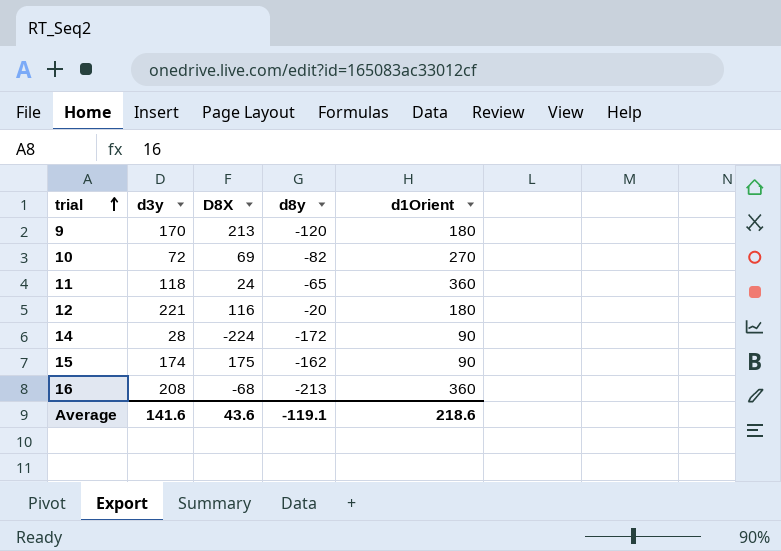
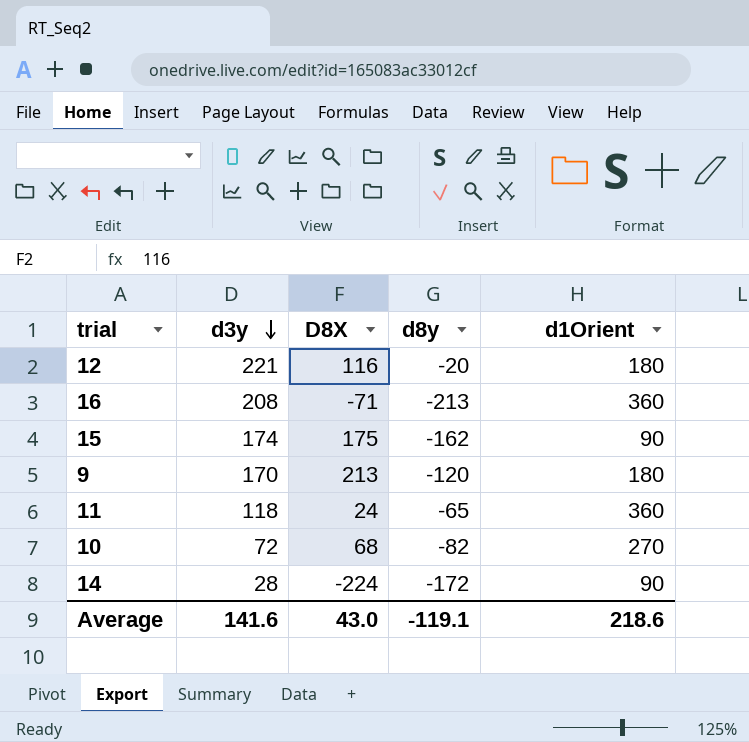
row order: trial ascending -> d3y descending
16 | D8X: -68 -> -71
10 | D8X: 69 -> 68
Average | D8X: 43.6 -> 43.0

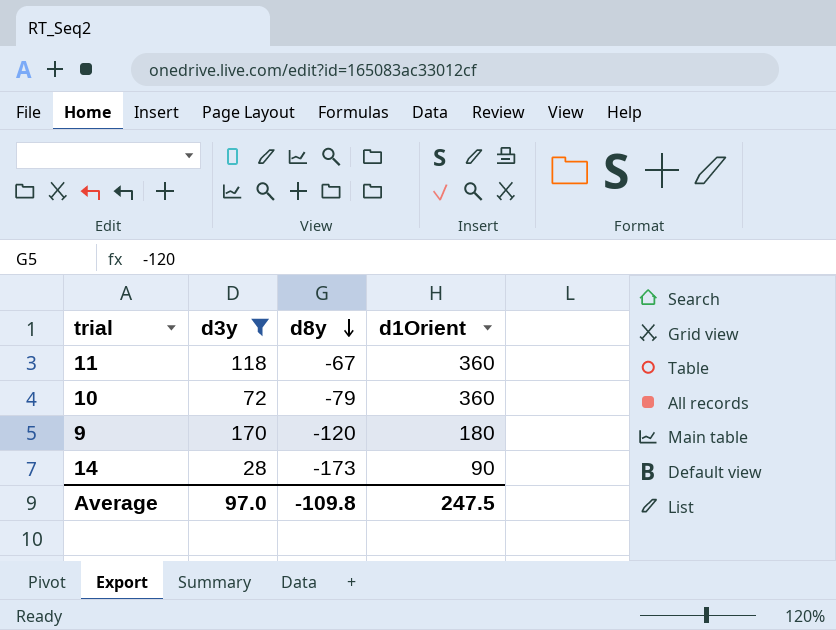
filter: none -> d3y <= 170
row order: d3y descending -> d8y descending
column D8X | position: 3 -> none
11 | d8y: -65 -> -67
10 | d8y: -82 -> -79
10 | d1Orient: 270 -> 360
14 | d8y: -172 -> -173
Average | d3y: 141.6 -> 97.0
Average | d8y: -119.1 -> -109.8
Average | d1Orient: 218.6 -> 247.5

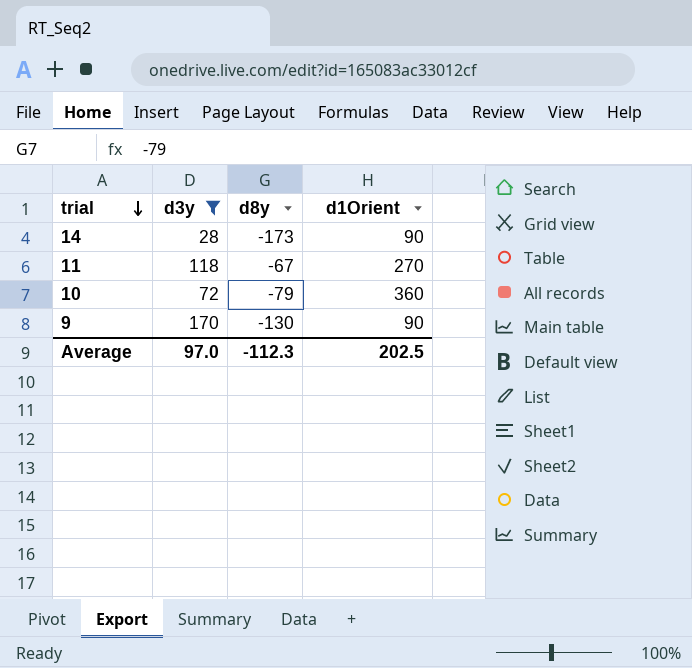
row order: d8y descending -> trial descending
11 | d1Orient: 360 -> 270
9 | d8y: -120 -> -130
9 | d1Orient: 180 -> 90
Average | d8y: -109.8 -> -112.3
Average | d1Orient: 247.5 -> 202.5

